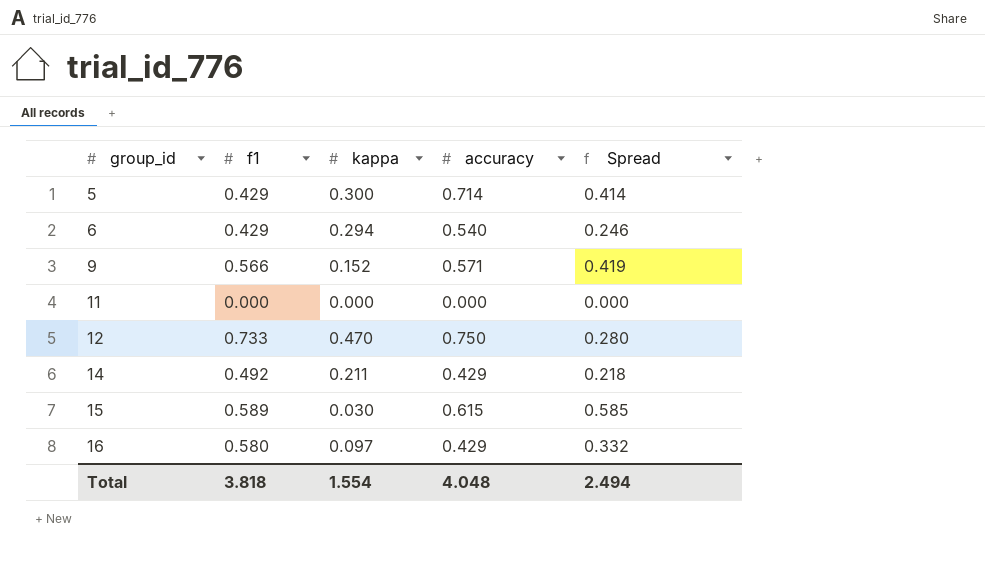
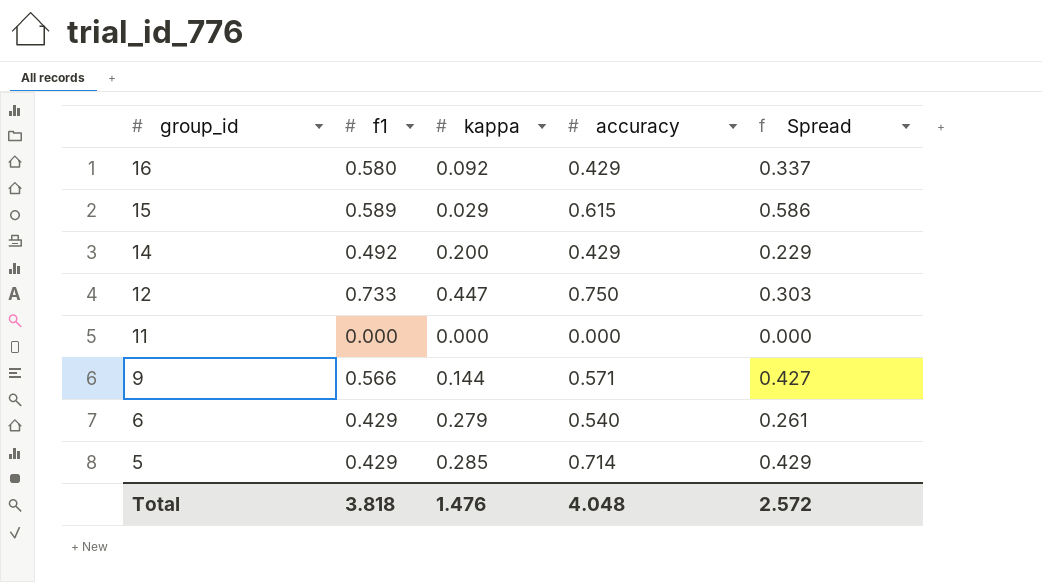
row order: group_id ascending -> group_id descending
16 | kappa: 0.097 -> 0.092
16 | Spread: 0.332 -> 0.337
15 | kappa: 0.030 -> 0.029
15 | Spread: 0.585 -> 0.586
14 | kappa: 0.211 -> 0.200
14 | Spread: 0.218 -> 0.229
12 | kappa: 0.470 -> 0.447
12 | Spread: 0.280 -> 0.303
9 | kappa: 0.152 -> 0.144
9 | Spread: 0.419 -> 0.427
6 | kappa: 0.294 -> 0.279
6 | Spread: 0.246 -> 0.261
5 | kappa: 0.300 -> 0.285
5 | Spread: 0.414 -> 0.429
Total | kappa: 1.554 -> 1.476
Total | Spread: 2.494 -> 2.572

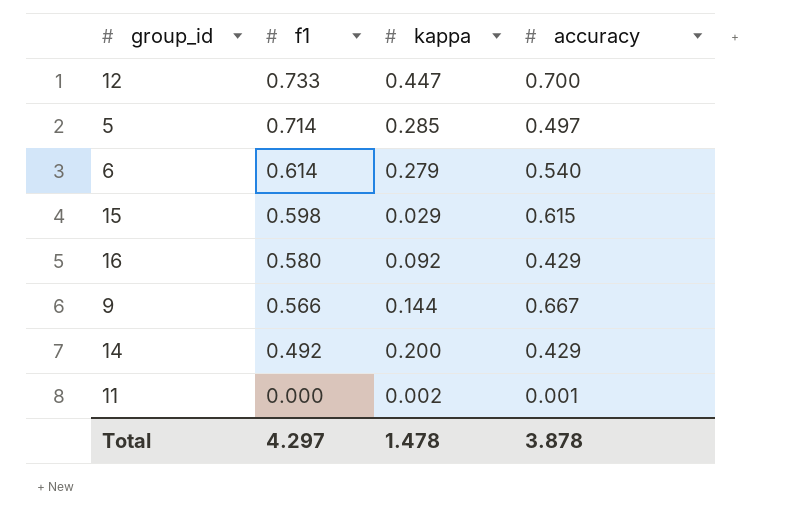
row order: group_id descending -> f1 descending
column Spread | formula: [accuracy] - [kappa] -> none
12 | accuracy: 0.750 -> 0.700
5 | f1: 0.429 -> 0.714
5 | accuracy: 0.714 -> 0.497
6 | f1: 0.429 -> 0.614
15 | f1: 0.589 -> 0.598
9 | accuracy: 0.571 -> 0.667
11 | kappa: 0.000 -> 0.002
11 | accuracy: 0.000 -> 0.001
Total | f1: 3.818 -> 4.297
Total | kappa: 1.476 -> 1.478
Total | accuracy: 4.048 -> 3.878

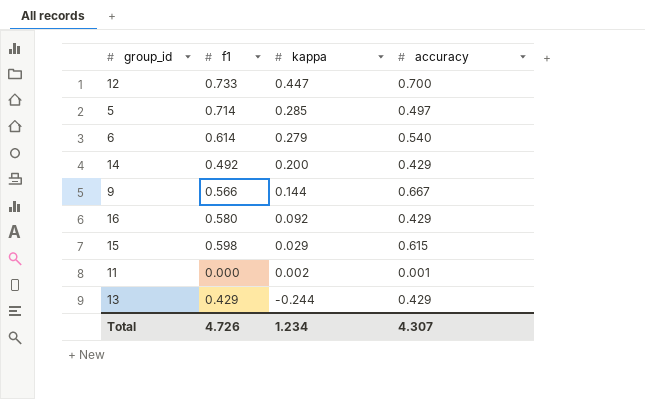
row order: f1 descending -> kappa descending
row 13: none -> 0.429 | -0.244 | 0.429
Total | f1: 4.297 -> 4.726
Total | kappa: 1.478 -> 1.234
Total | accuracy: 3.878 -> 4.307

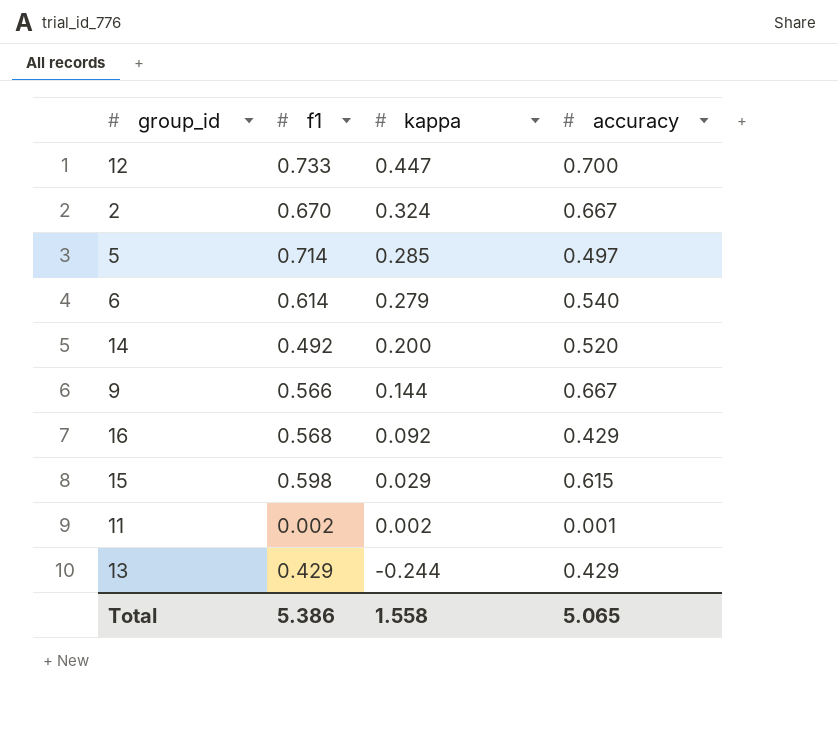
row 2: none -> 0.670 | 0.324 | 0.667
14 | accuracy: 0.429 -> 0.520
16 | f1: 0.580 -> 0.568
11 | f1: 0.000 -> 0.002
Total | f1: 4.726 -> 5.386
Total | kappa: 1.234 -> 1.558
Total | accuracy: 4.307 -> 5.065

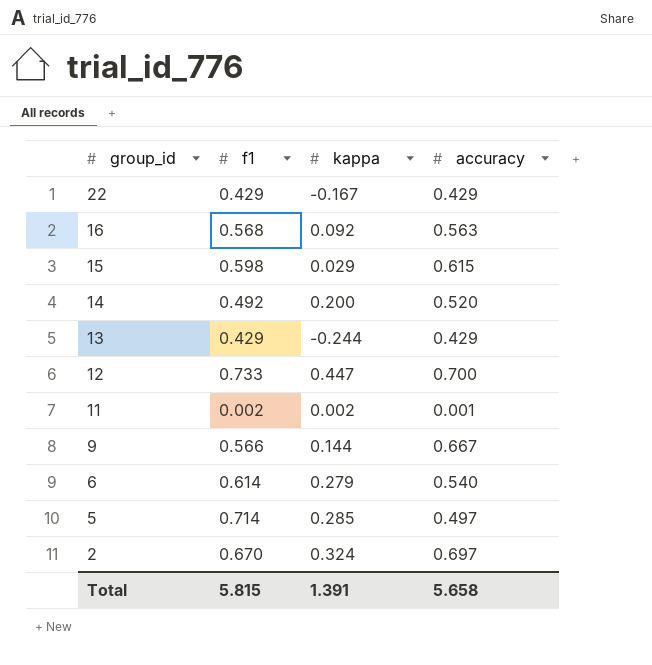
row order: kappa descending -> group_id descending
row 22: none -> 0.429 | -0.167 | 0.429
16 | accuracy: 0.429 -> 0.563
2 | accuracy: 0.667 -> 0.697
Total | f1: 5.386 -> 5.815
Total | kappa: 1.558 -> 1.391
Total | accuracy: 5.065 -> 5.658

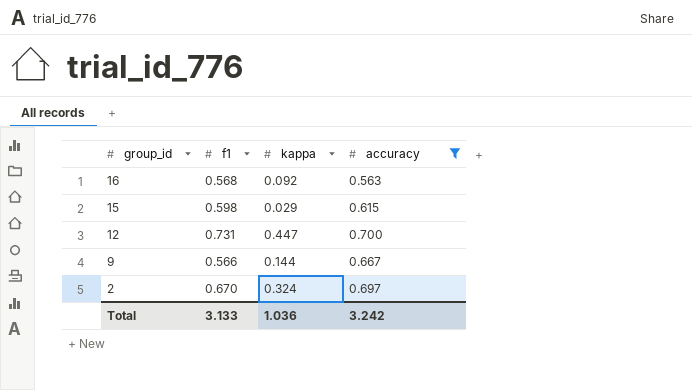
filter: none -> accuracy >= 0.563
12 | f1: 0.733 -> 0.731
Total | f1: 5.815 -> 3.133
Total | kappa: 1.391 -> 1.036
Total | accuracy: 5.658 -> 3.242

